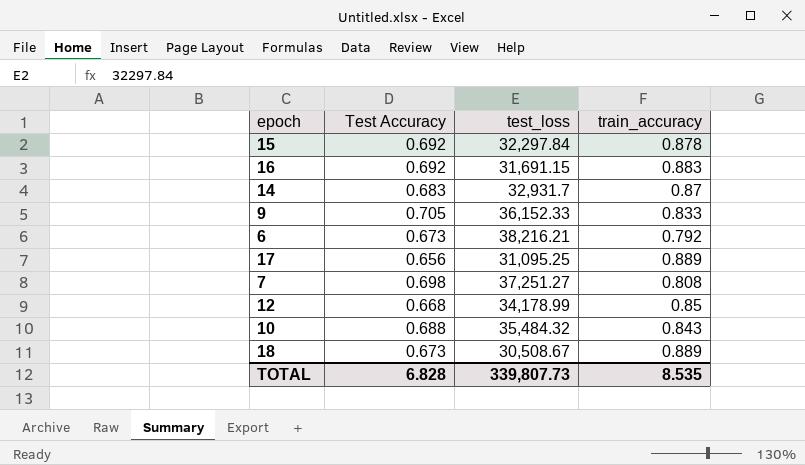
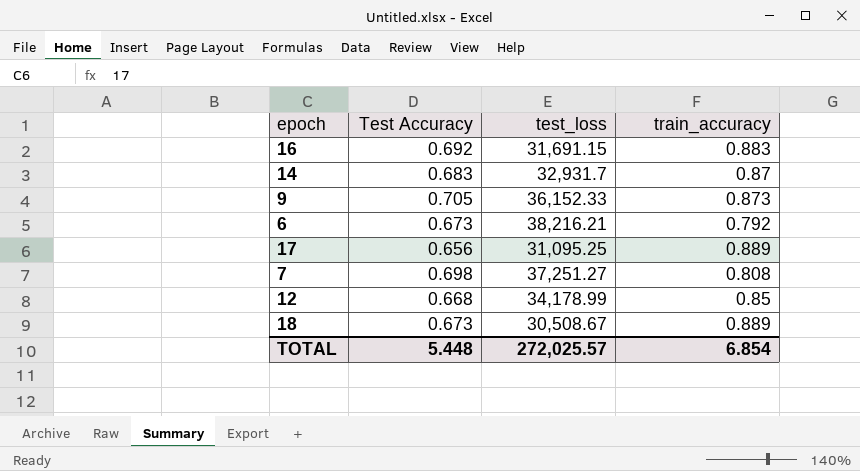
row 15: 0.692 | 32,297.84 | 0.878 -> none
row 10: 0.688 | 35,484.32 | 0.843 -> none
9 | train_accuracy: 0.833 -> 0.873
TOTAL | Test Accuracy: 6.828 -> 5.448
TOTAL | test_loss: 339,807.73 -> 272,025.57
TOTAL | train_accuracy: 8.535 -> 6.854

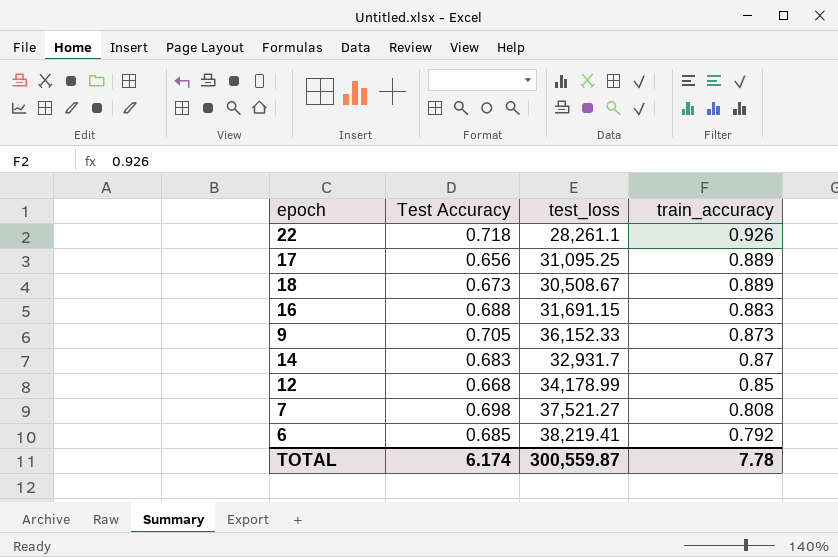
row order: none -> train_accuracy descending
row 22: none -> 0.718 | 28,261.1 | 0.926
16 | Test Accuracy: 0.692 -> 0.688
7 | test_loss: 37,251.27 -> 37,521.27
6 | Test Accuracy: 0.673 -> 0.685
6 | test_loss: 38,216.21 -> 38,219.41
TOTAL | Test Accuracy: 5.448 -> 6.174
TOTAL | test_loss: 272,025.57 -> 300,559.87
TOTAL | train_accuracy: 6.854 -> 7.78

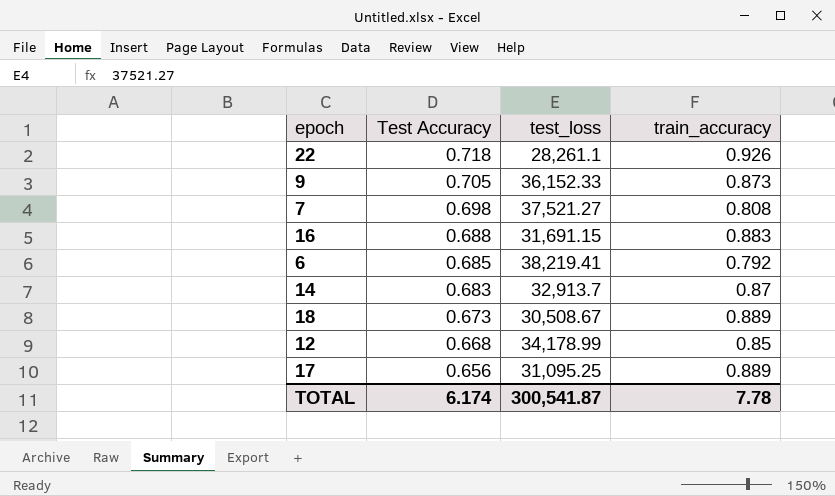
row order: train_accuracy descending -> Test Accuracy descending
14 | test_loss: 32,931.7 -> 32,913.7
TOTAL | test_loss: 300,559.87 -> 300,541.87

